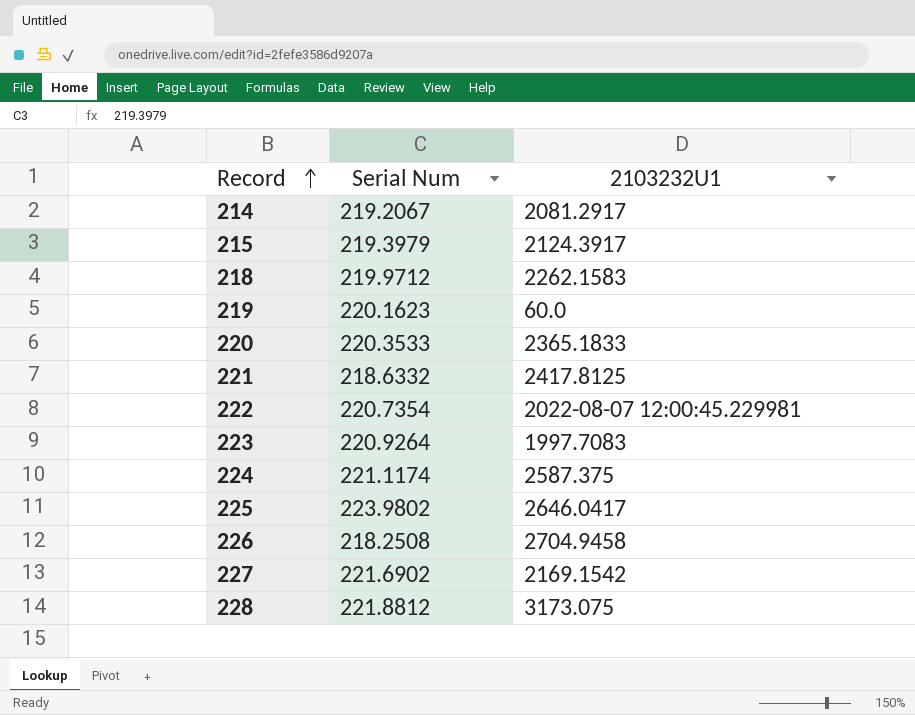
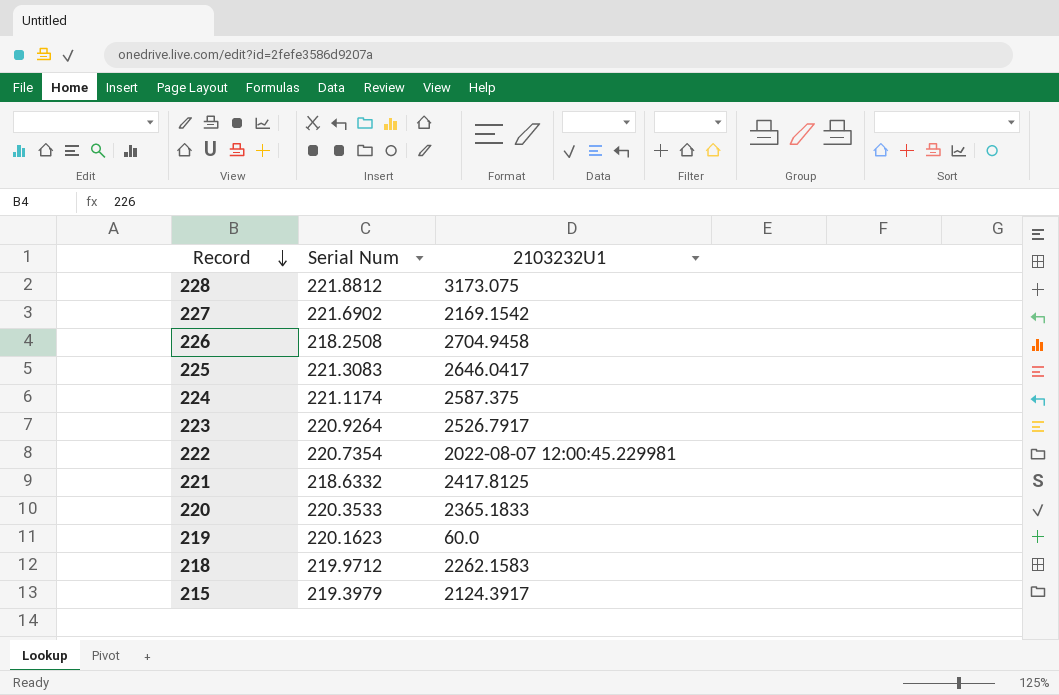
row order: Record ascending -> Record descending
row 214: 219.2067 | 2081.2917 -> none
225 | Serial Num: 223.9802 -> 221.3083
223 | 2103232U1: 1997.7083 -> 2526.7917

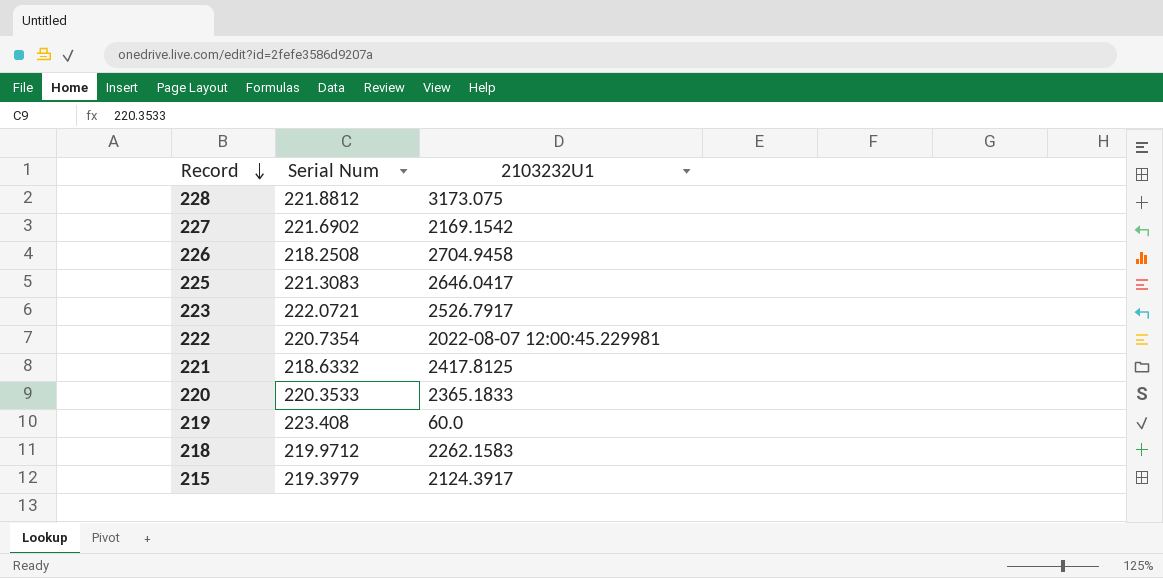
row 224: 221.1174 | 2587.375 -> none
223 | Serial Num: 220.9264 -> 222.0721
219 | Serial Num: 220.1623 -> 223.408

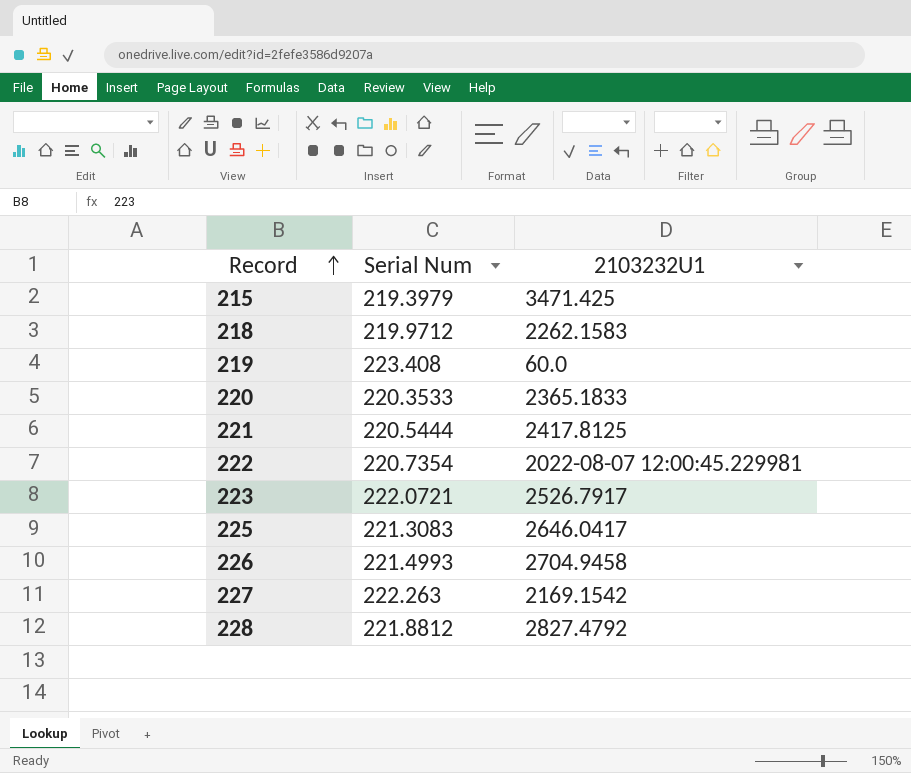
row order: Record descending -> Record ascending
215 | 2103232U1: 2124.3917 -> 3471.425
221 | Serial Num: 218.6332 -> 220.5444
226 | Serial Num: 218.2508 -> 221.4993
227 | Serial Num: 221.6902 -> 222.263
228 | 2103232U1: 3173.075 -> 2827.4792

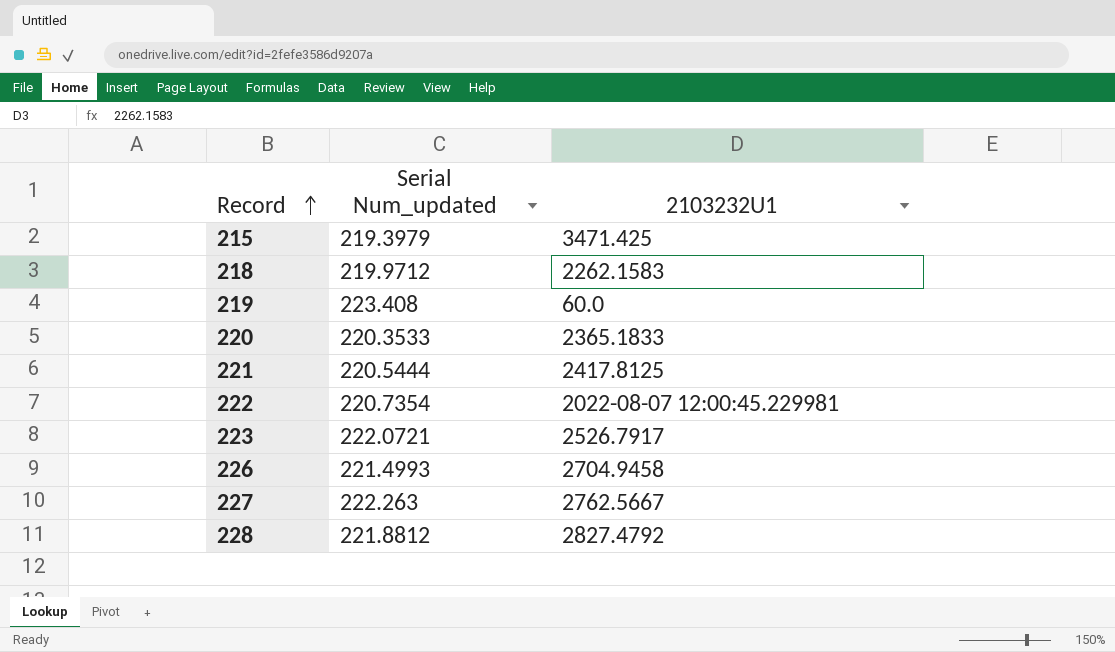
column name: Serial Num -> Serial Num_updated
row 225: 221.3083 | 2646.0417 -> none
227 | 2103232U1: 2169.1542 -> 2762.5667

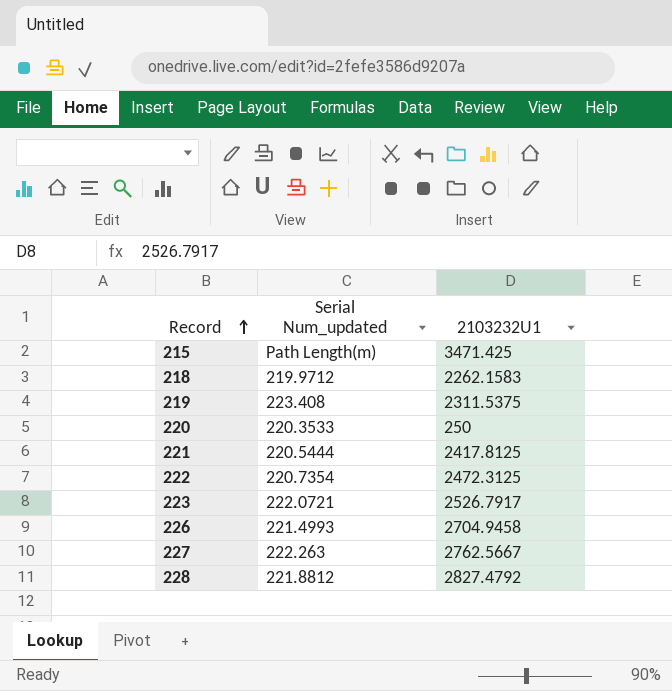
215 | Serial Num_updated: 219.3979 -> Path Length(m)
219 | 2103232U1: 60.0 -> 2311.5375
220 | 2103232U1: 2365.1833 -> 250
222 | 2103232U1: 2022-08-07 12:00:45.229981 -> 2472.3125

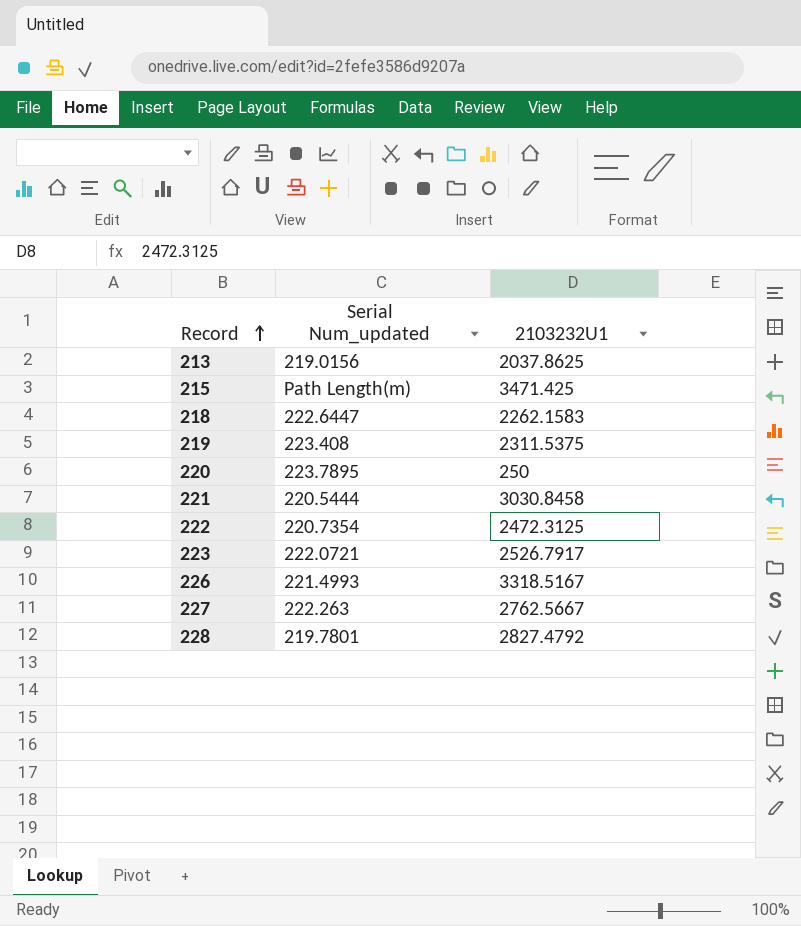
row 213: none -> 219.0156 | 2037.8625
218 | Serial Num_updated: 219.9712 -> 222.6447
220 | Serial Num_updated: 220.3533 -> 223.7895
221 | 2103232U1: 2417.8125 -> 3030.8458
226 | 2103232U1: 2704.9458 -> 3318.5167
228 | Serial Num_updated: 221.8812 -> 219.7801

